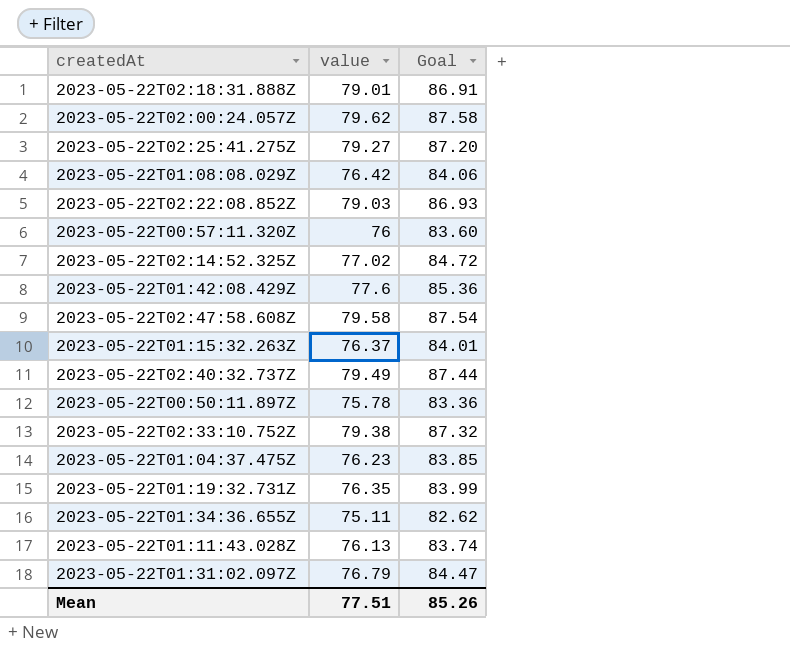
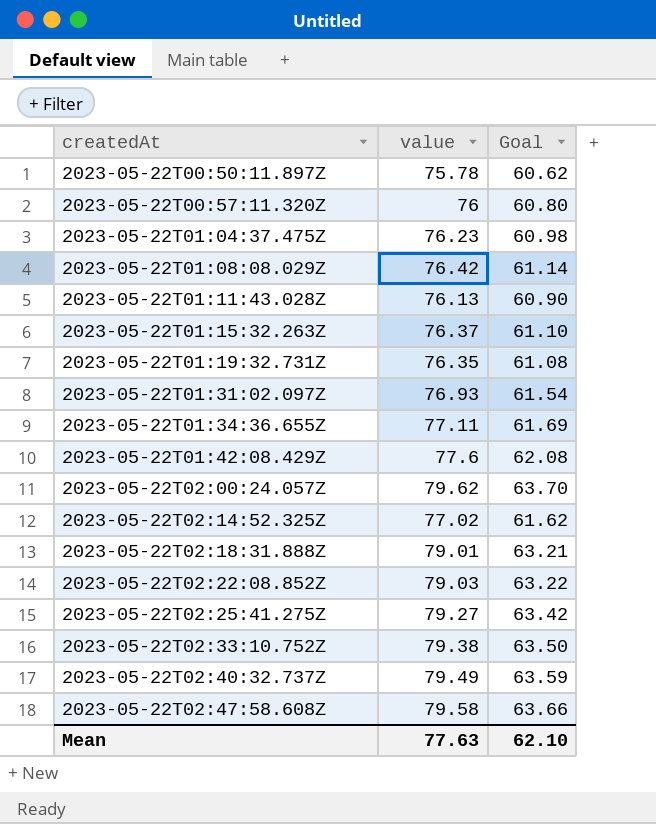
row order: none -> createdAt ascending
column Goal | formula: [value] * 1.1 -> [value] * 0.8
2023-05-22T01:31:02.097Z | value: 76.79 -> 76.93
2023-05-22T01:34:36.655Z | value: 75.11 -> 77.11
Mean | value: 77.51 -> 77.63
Mean | Goal: 85.26 -> 62.10

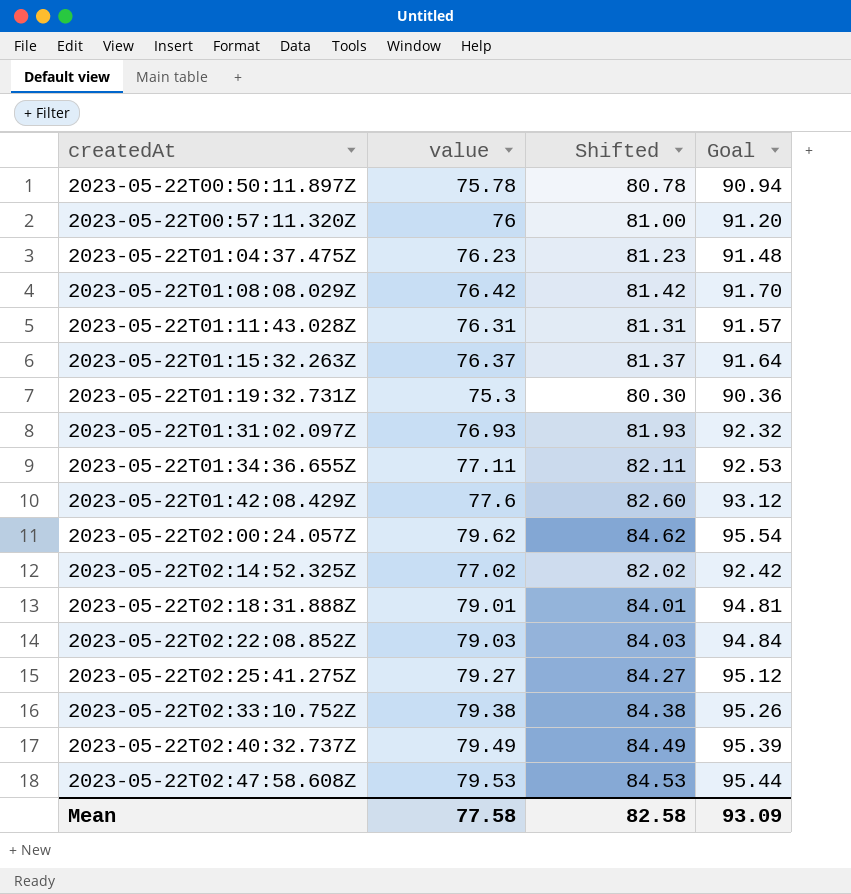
column Shifted | formula: none -> [value] + 5
column Goal | formula: [value] * 0.8 -> [value] * 1.2
2023-05-22T01:11:43.028Z | value: 76.13 -> 76.31
2023-05-22T01:19:32.731Z | value: 76.35 -> 75.3
2023-05-22T02:47:58.608Z | value: 79.58 -> 79.53
Mean | value: 77.63 -> 77.58
Mean | Goal: 62.10 -> 93.09

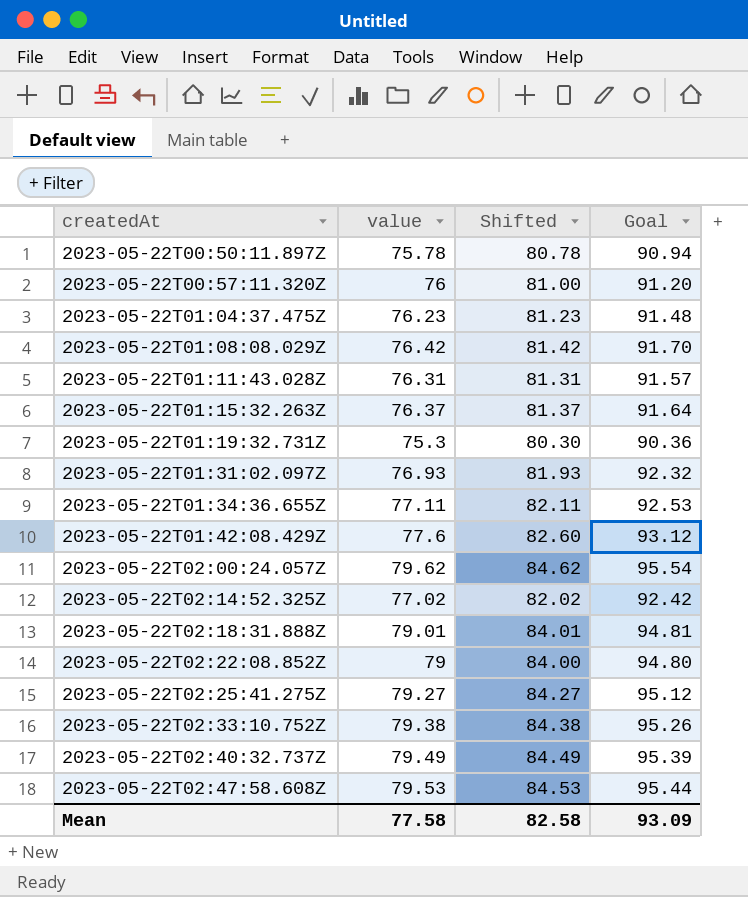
2023-05-22T02:22:08.852Z | value: 79.03 -> 79
2023-05-22T02:22:08.852Z | Shifted: 84.03 -> 84.00
2023-05-22T02:22:08.852Z | Goal: 94.84 -> 94.80

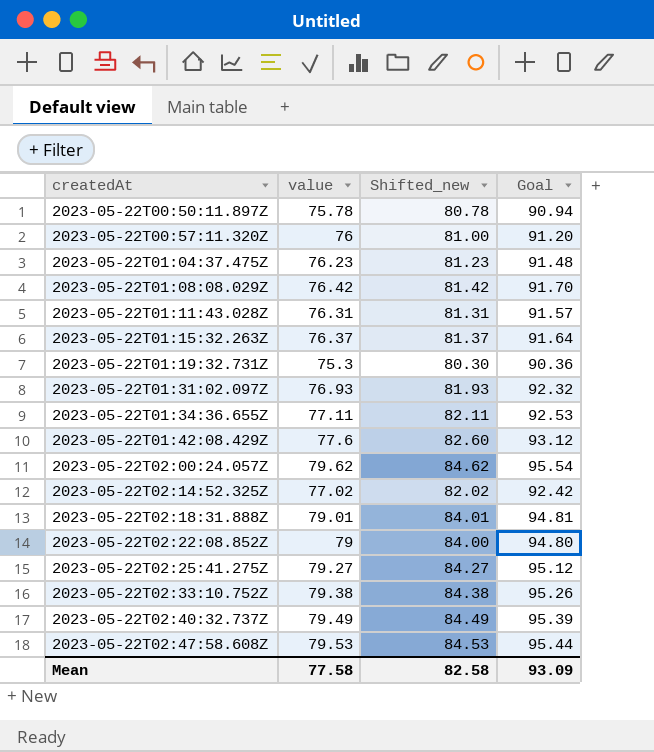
column name: Shifted -> Shifted_new

